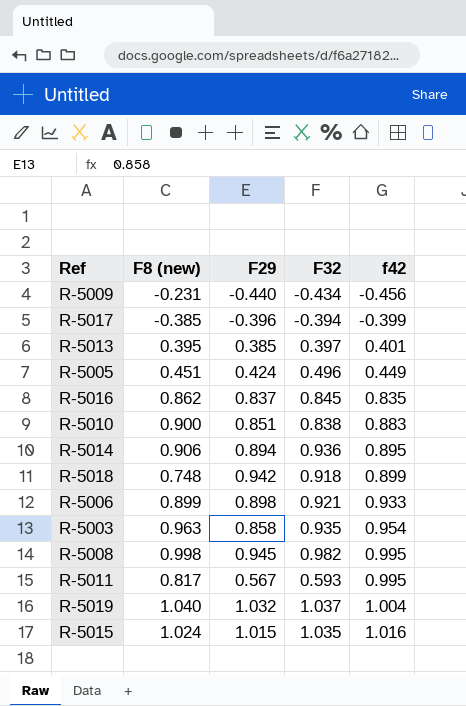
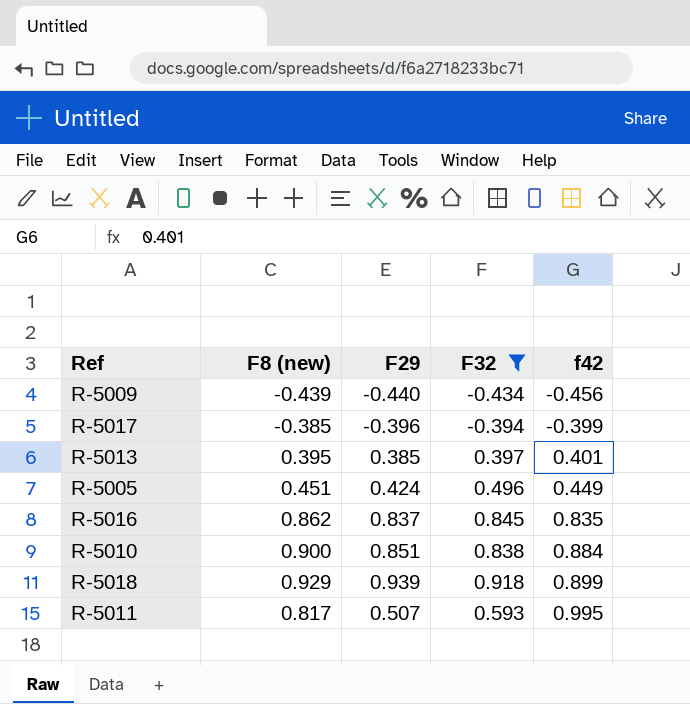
filter: none -> F32 <= 0.918
R-5009 | F8 (new): -0.231 -> -0.439
R-5010 | f42: 0.883 -> 0.884
R-5018 | F8 (new): 0.748 -> 0.929
R-5018 | F29: 0.942 -> 0.939
R-5011 | F29: 0.567 -> 0.507

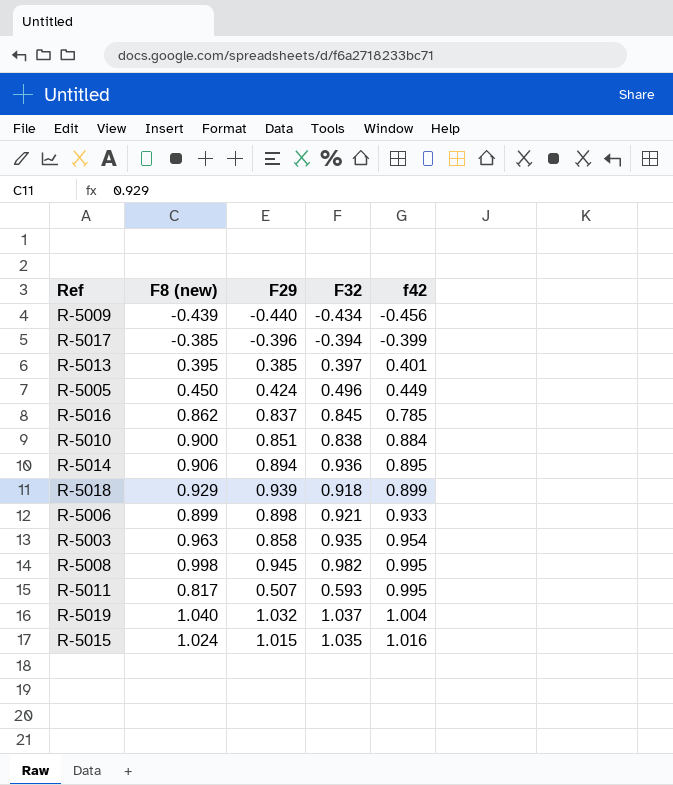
filter: F32 <= 0.918 -> none
R-5005 | F8 (new): 0.451 -> 0.450
R-5016 | f42: 0.835 -> 0.785

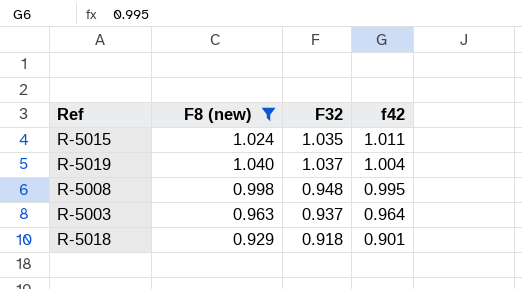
filter: none -> F8 (new) >= 0.929
row order: f42 ascending -> f42 descending
column F29 | position: 3 -> none
R-5015 | f42: 1.016 -> 1.011
R-5008 | F32: 0.982 -> 0.948
R-5003 | F32: 0.935 -> 0.937
R-5003 | f42: 0.954 -> 0.964
R-5018 | f42: 0.899 -> 0.901

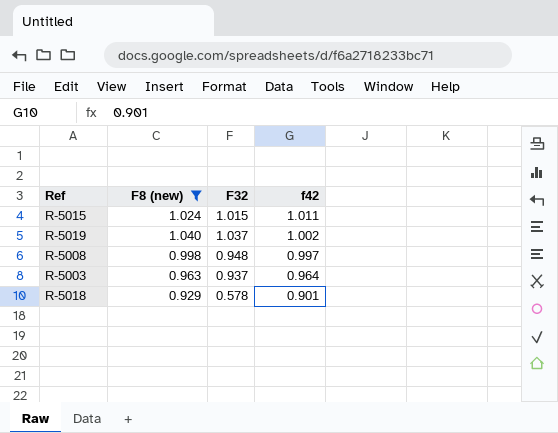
R-5015 | F32: 1.035 -> 1.015
R-5019 | f42: 1.004 -> 1.002
R-5008 | f42: 0.995 -> 0.997
R-5018 | F32: 0.918 -> 0.578

